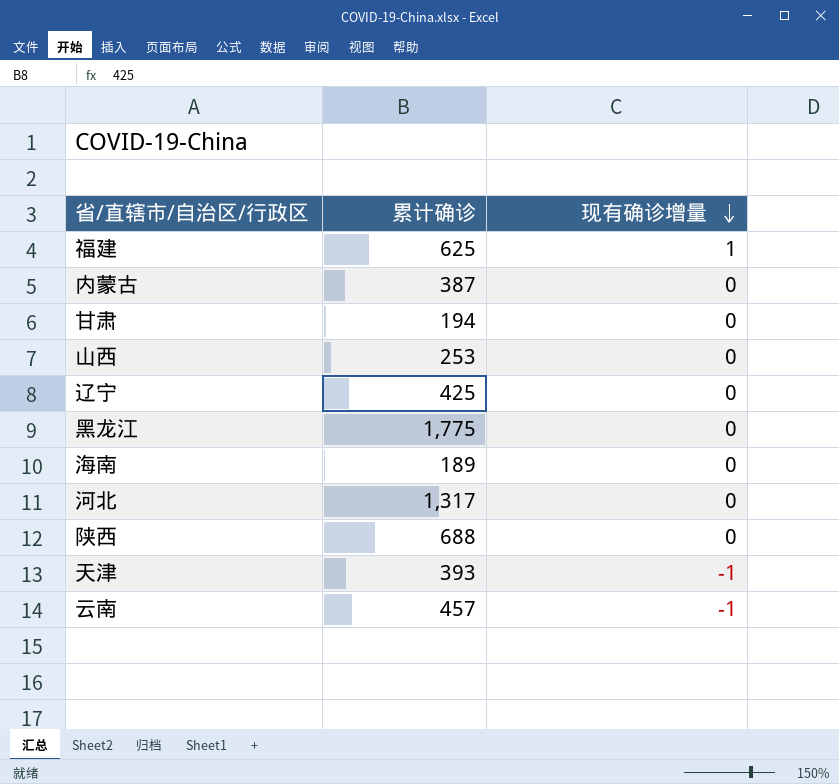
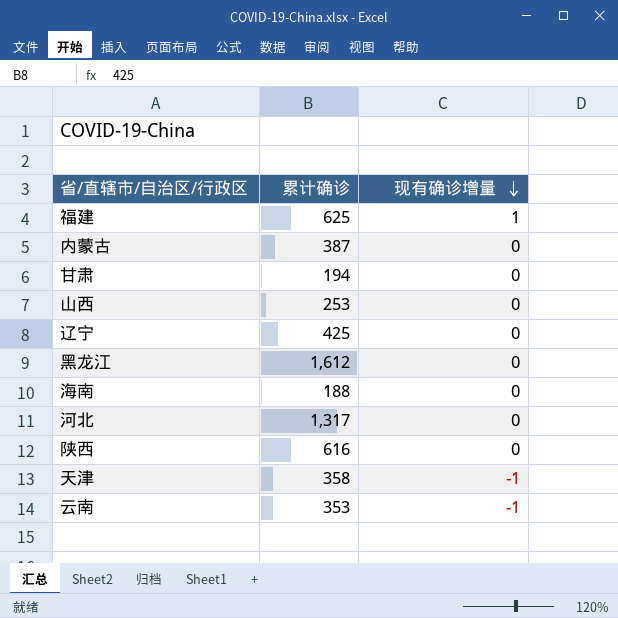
黑龙江 | 累计确诊: 1,775 -> 1,612
海南 | 累计确诊: 189 -> 188
陕西 | 累计确诊: 688 -> 616
天津 | 累计确诊: 393 -> 358
云南 | 累计确诊: 457 -> 353

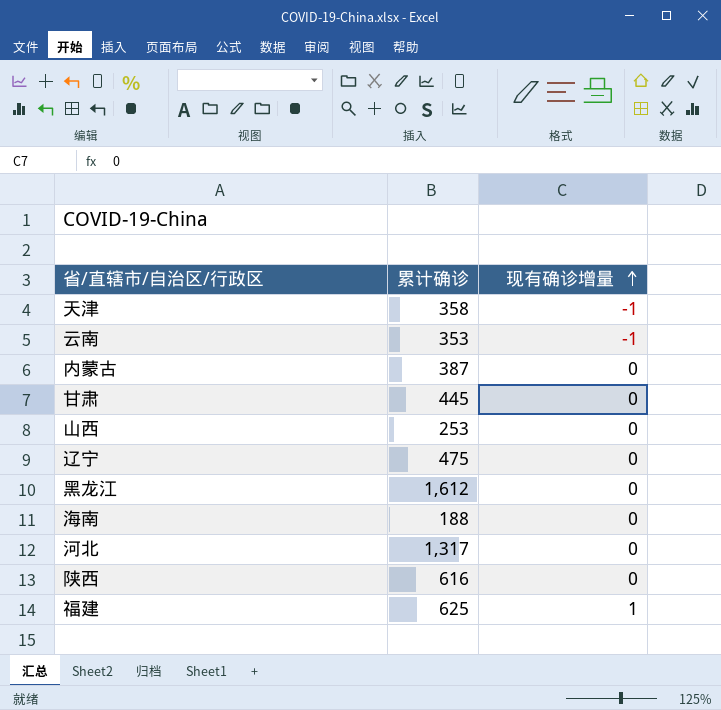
row order: 现有确诊增量 descending -> 现有确诊增量 ascending
甘肃 | 累计确诊: 194 -> 445
辽宁 | 累计确诊: 425 -> 475

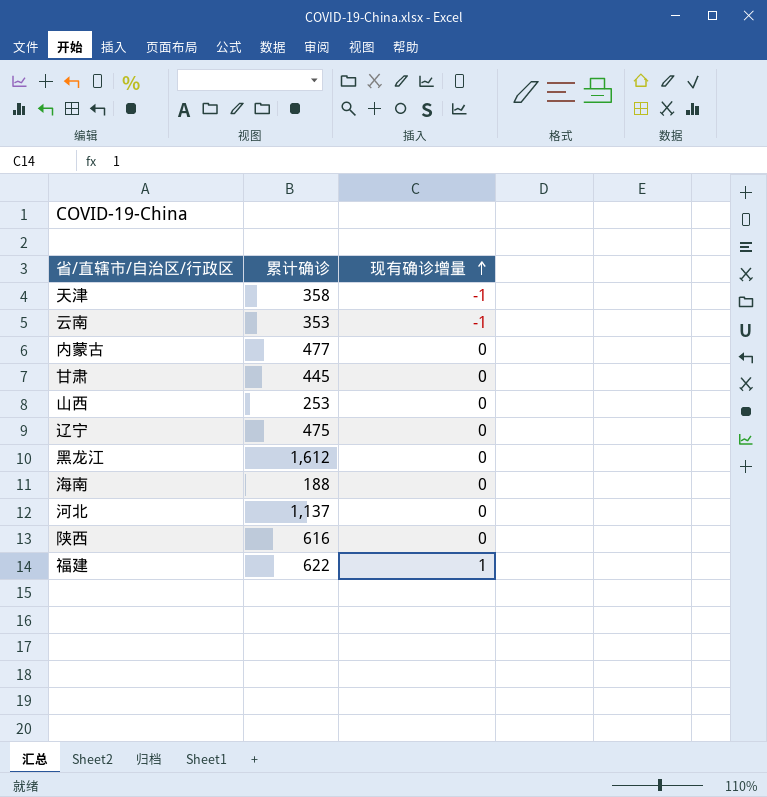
内蒙古 | 累计确诊: 387 -> 477
河北 | 累计确诊: 1,317 -> 1,137
福建 | 累计确诊: 625 -> 622

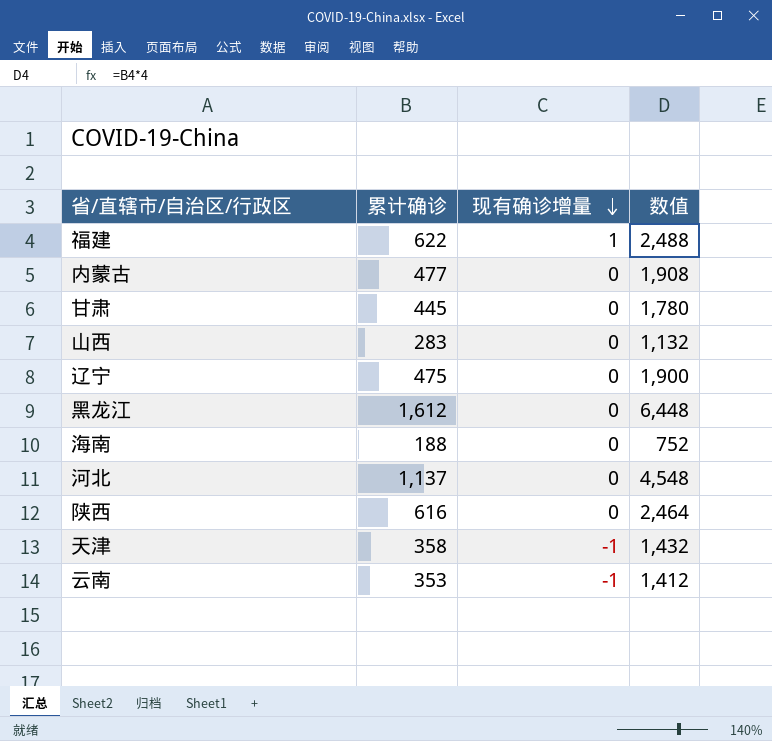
row order: 现有确诊增量 ascending -> 现有确诊增量 descending
column 数值 | formula: none -> [累计确诊] * 4
山西 | 累计确诊: 253 -> 283

